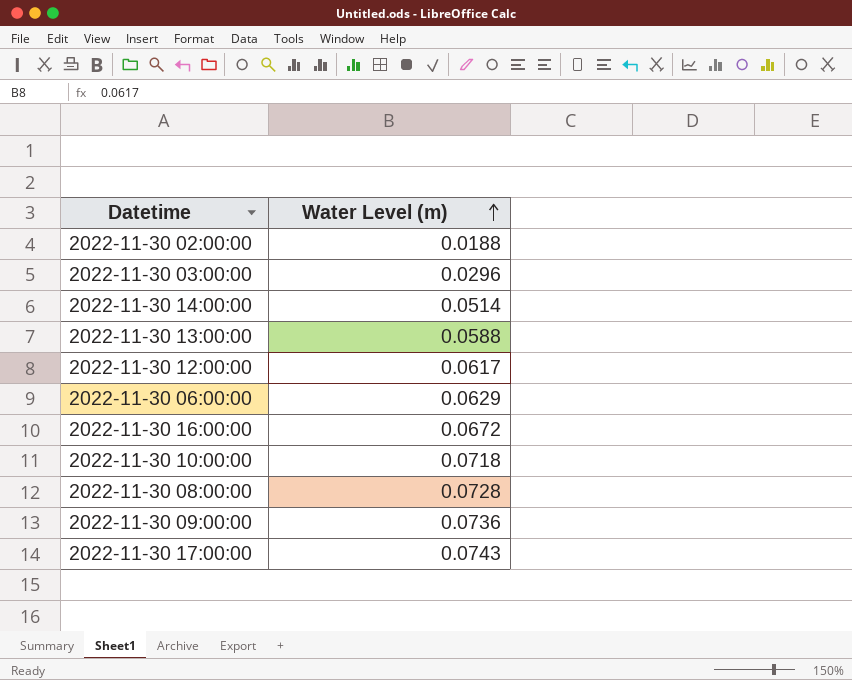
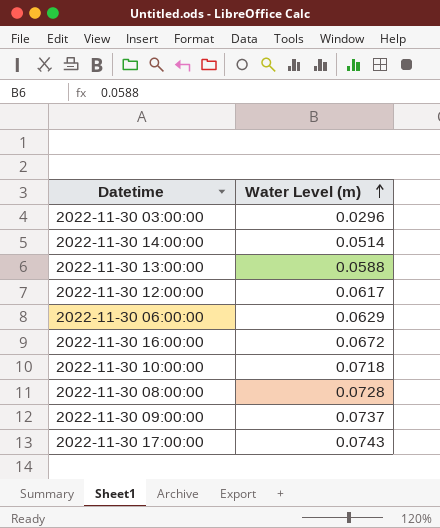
row 2022-11-30 02:00:00: 0.0188 -> none
2022-11-30 09:00:00 | Water Level (m): 0.0736 -> 0.0737

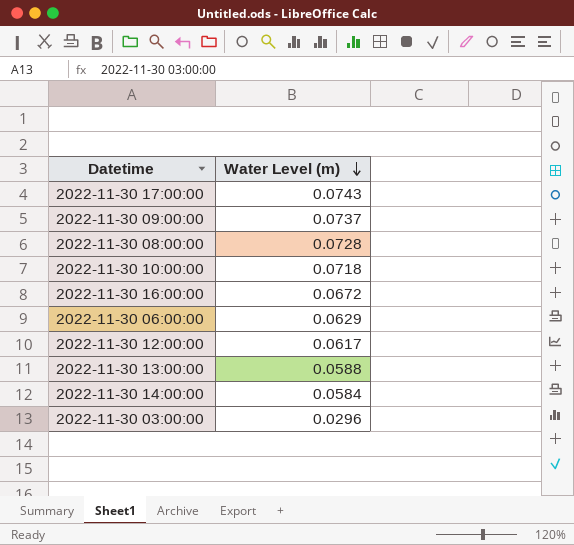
row order: Water Level (m) ascending -> Water Level (m) descending
2022-11-30 14:00:00 | Water Level (m): 0.0514 -> 0.0584

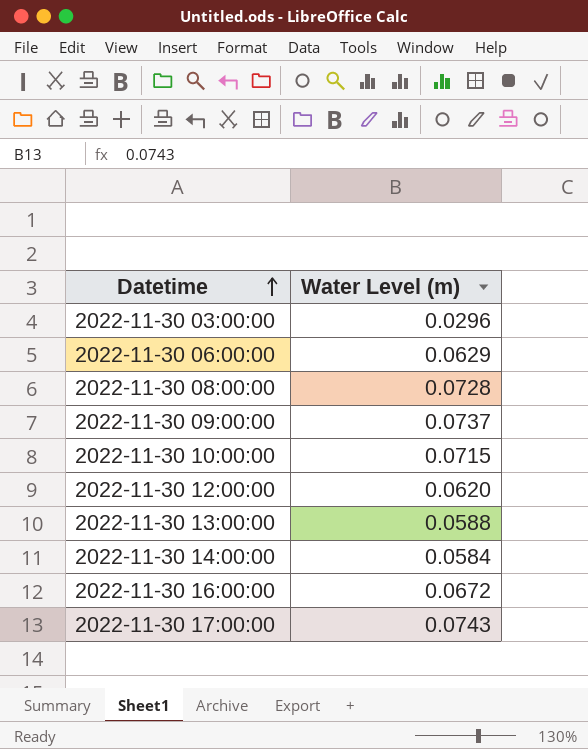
row order: Water Level (m) descending -> Datetime ascending
2022-11-30 10:00:00 | Water Level (m): 0.0718 -> 0.0715
2022-11-30 12:00:00 | Water Level (m): 0.0617 -> 0.0620

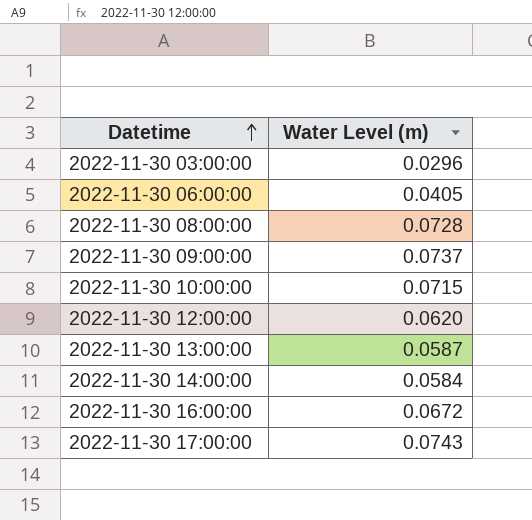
2022-11-30 06:00:00 | Water Level (m): 0.0629 -> 0.0405
2022-11-30 13:00:00 | Water Level (m): 0.0588 -> 0.0587

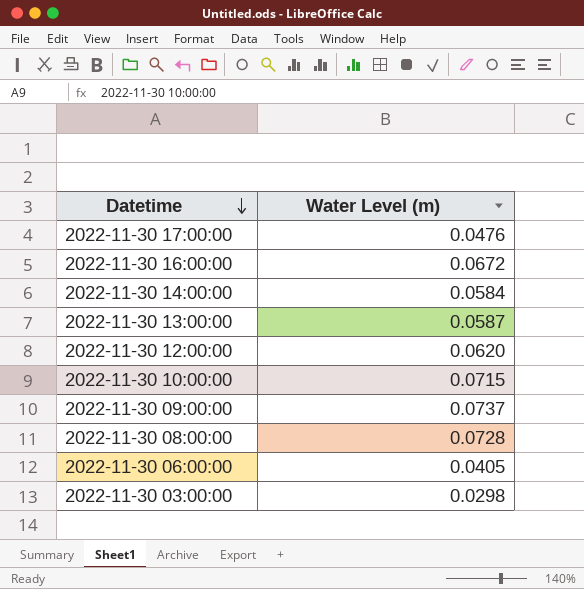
row order: Datetime ascending -> Datetime descending
2022-11-30 17:00:00 | Water Level (m): 0.0743 -> 0.0476
2022-11-30 03:00:00 | Water Level (m): 0.0296 -> 0.0298

